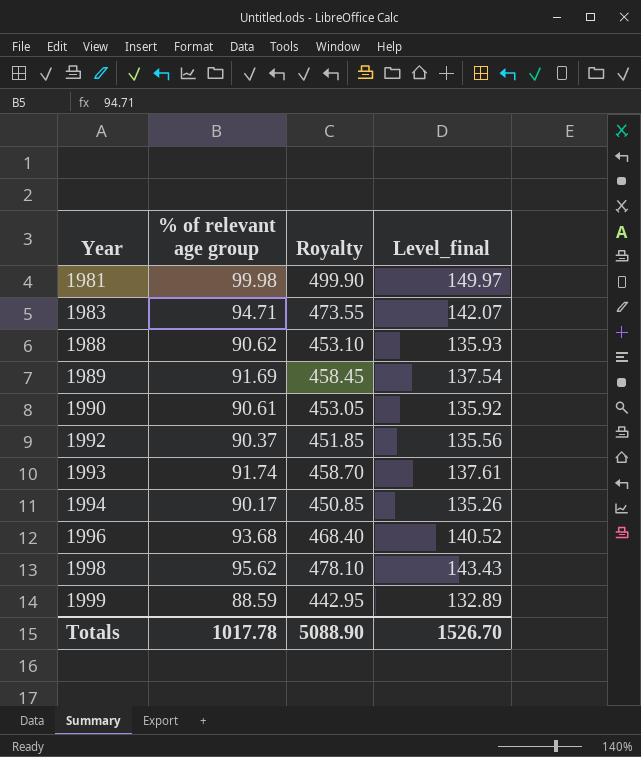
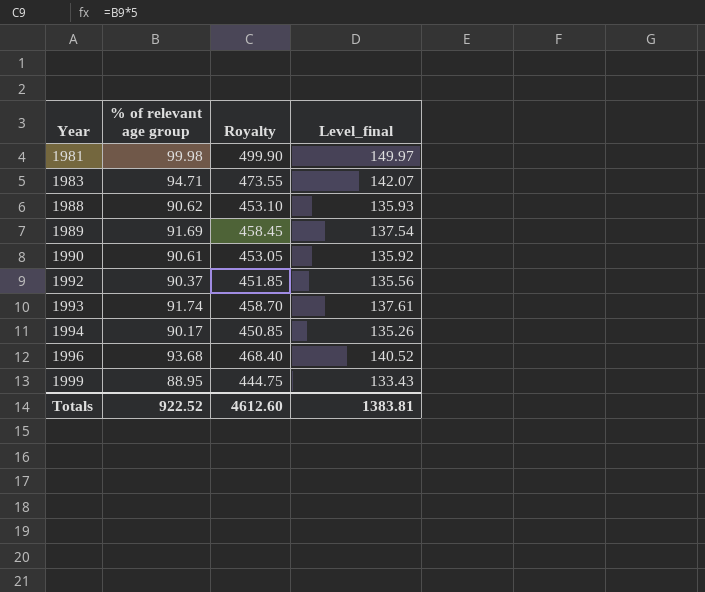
row 1998: 95.62 | 478.10 | 143.43 -> none
1999 | % of relevant age group: 88.59 -> 88.95
1999 | Royalty: 442.95 -> 444.75
1999 | Level_final: 132.89 -> 133.43
Totals | % of relevant age group: 1017.78 -> 922.52
Totals | Royalty: 5088.90 -> 4612.60
Totals | Level_final: 1526.70 -> 1383.81

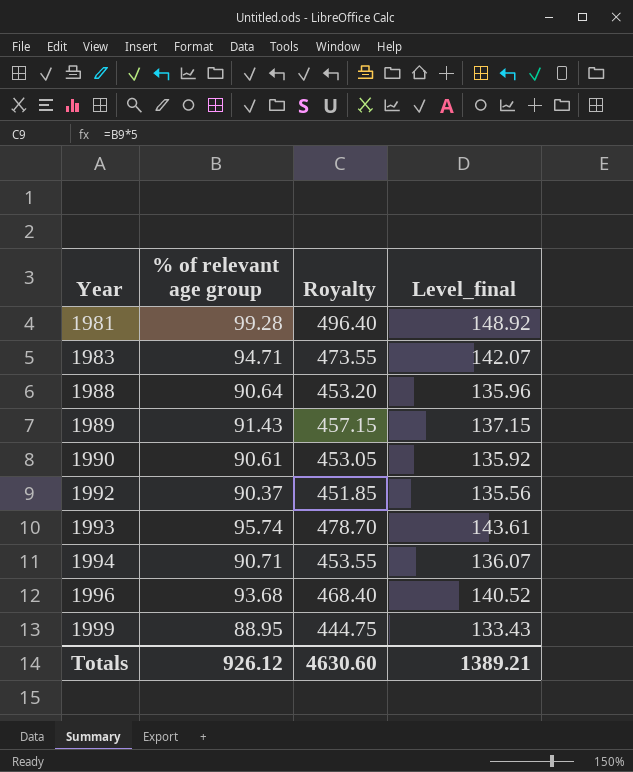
1981 | % of relevant age group: 99.98 -> 99.28
1981 | Royalty: 499.90 -> 496.40
1981 | Level_final: 149.97 -> 148.92
1988 | % of relevant age group: 90.62 -> 90.64
1988 | Royalty: 453.10 -> 453.20
1988 | Level_final: 135.93 -> 135.96
1989 | % of relevant age group: 91.69 -> 91.43
1989 | Royalty: 458.45 -> 457.15
1989 | Level_final: 137.54 -> 137.15
1993 | % of relevant age group: 91.74 -> 95.74
1993 | Royalty: 458.70 -> 478.70
1993 | Level_final: 137.61 -> 143.61
1994 | % of relevant age group: 90.17 -> 90.71
1994 | Royalty: 450.85 -> 453.55
1994 | Level_final: 135.26 -> 136.07
Totals | % of relevant age group: 922.52 -> 926.12
Totals | Royalty: 4612.60 -> 4630.60
Totals | Level_final: 1383.81 -> 1389.21

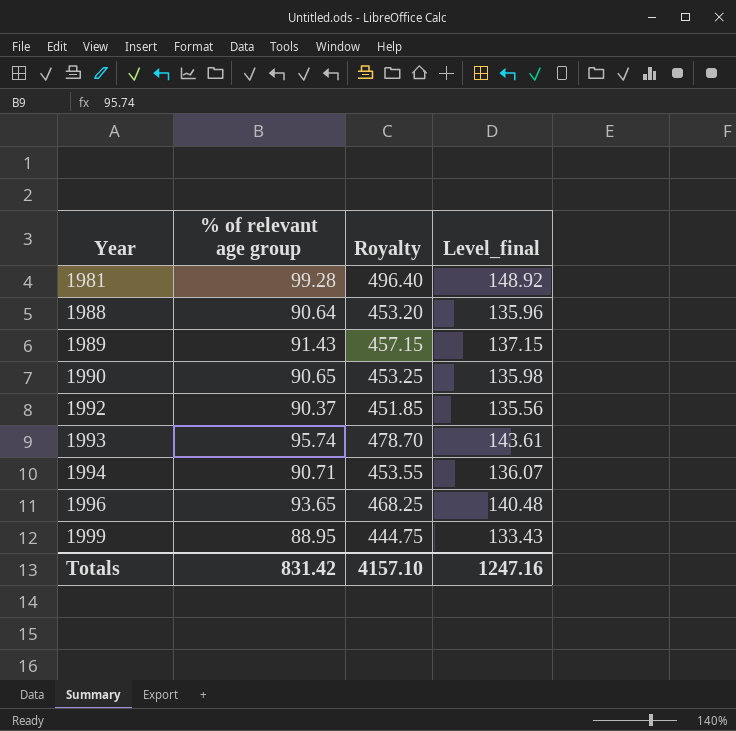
row 1983: 94.71 | 473.55 | 142.07 -> none
1990 | % of relevant age group: 90.61 -> 90.65
1990 | Royalty: 453.05 -> 453.25
1990 | Level_final: 135.92 -> 135.98
1996 | % of relevant age group: 93.68 -> 93.65
1996 | Royalty: 468.40 -> 468.25
1996 | Level_final: 140.52 -> 140.48
Totals | % of relevant age group: 926.12 -> 831.42
Totals | Royalty: 4630.60 -> 4157.10
Totals | Level_final: 1389.21 -> 1247.16

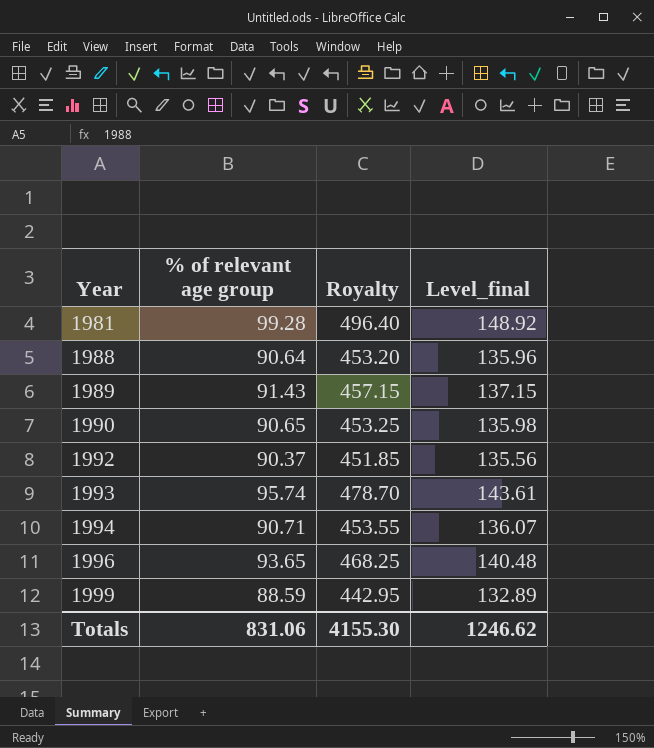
1999 | % of relevant age group: 88.95 -> 88.59
1999 | Royalty: 444.75 -> 442.95
1999 | Level_final: 133.43 -> 132.89
Totals | % of relevant age group: 831.42 -> 831.06
Totals | Royalty: 4157.10 -> 4155.30
Totals | Level_final: 1247.16 -> 1246.62

